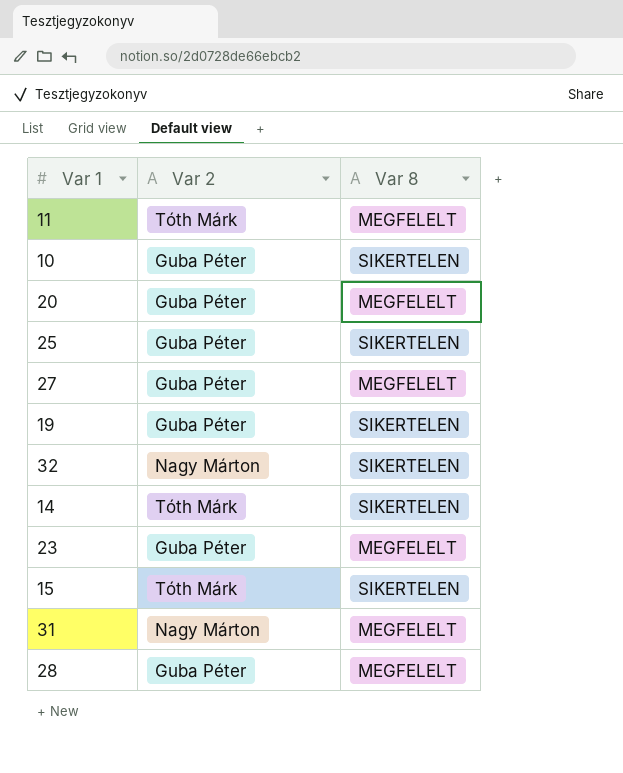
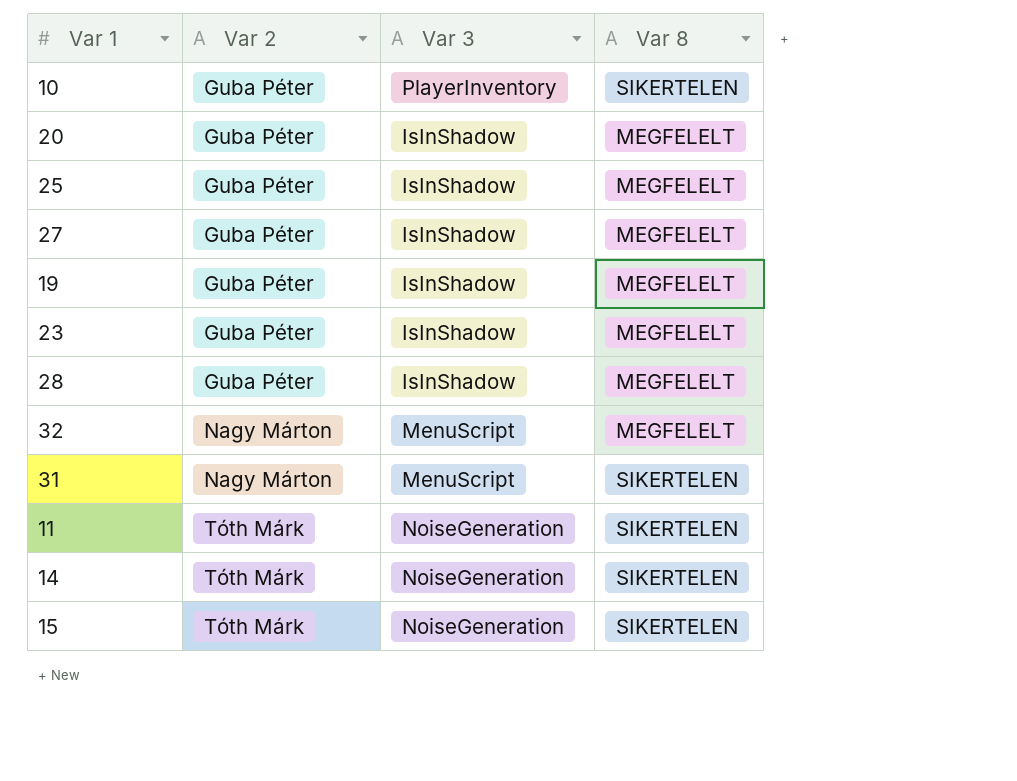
row order: none -> Var 2 ascending
column Var 3 | position: none -> 3
25 | Var 8: SIKERTELEN -> MEGFELELT
19 | Var 8: SIKERTELEN -> MEGFELELT
32 | Var 8: SIKERTELEN -> MEGFELELT
31 | Var 8: MEGFELELT -> SIKERTELEN
11 | Var 8: MEGFELELT -> SIKERTELEN

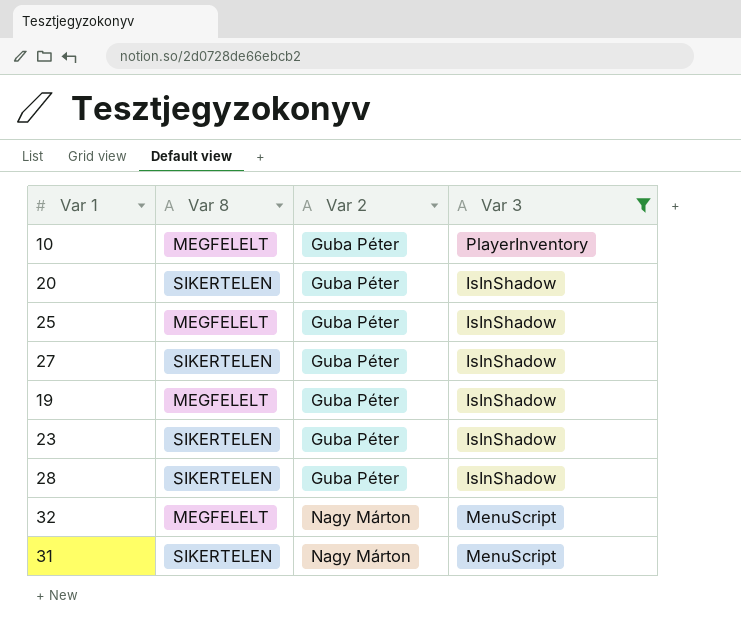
filter: none -> Var 3 != NoiseGeneration
column Var 8 | position: 4 -> 2
10 | Var 8: SIKERTELEN -> MEGFELELT
20 | Var 8: MEGFELELT -> SIKERTELEN
27 | Var 8: MEGFELELT -> SIKERTELEN
23 | Var 8: MEGFELELT -> SIKERTELEN
28 | Var 8: MEGFELELT -> SIKERTELEN

